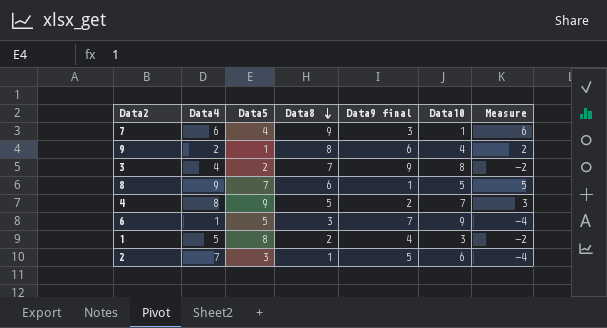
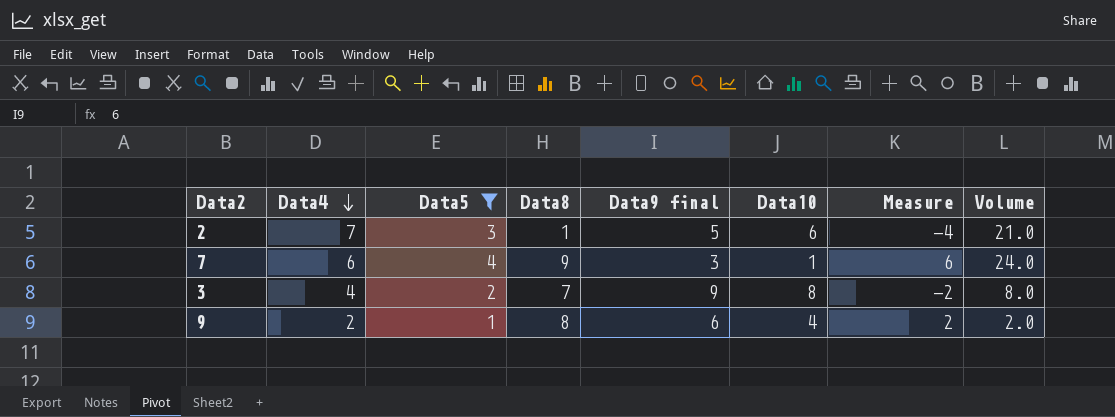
filter: none -> Data5 <= 4
row order: Data8 descending -> Data4 descending
column Volume | formula: none -> [Data4] * [Data5]

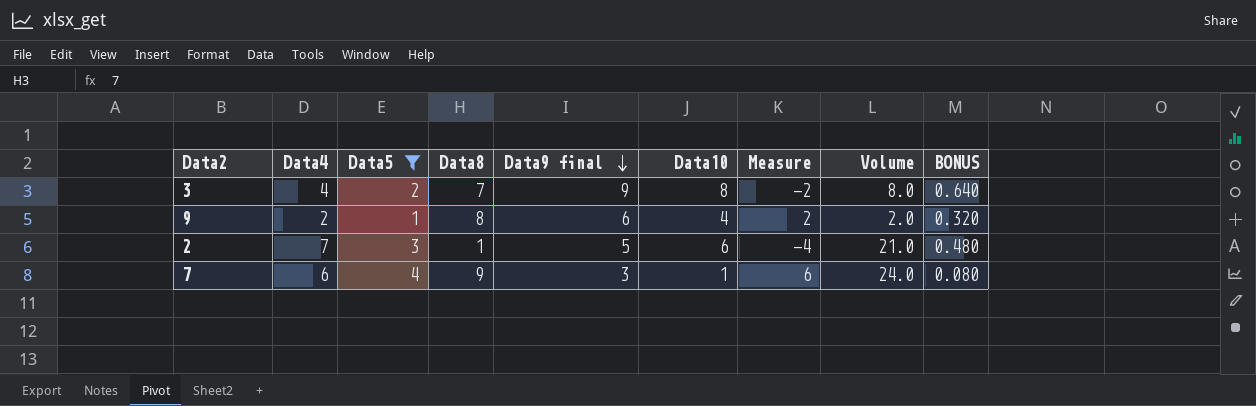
row order: Data4 descending -> Data9 final descending
column BONUS | formula: none -> [Data10] * 0.08

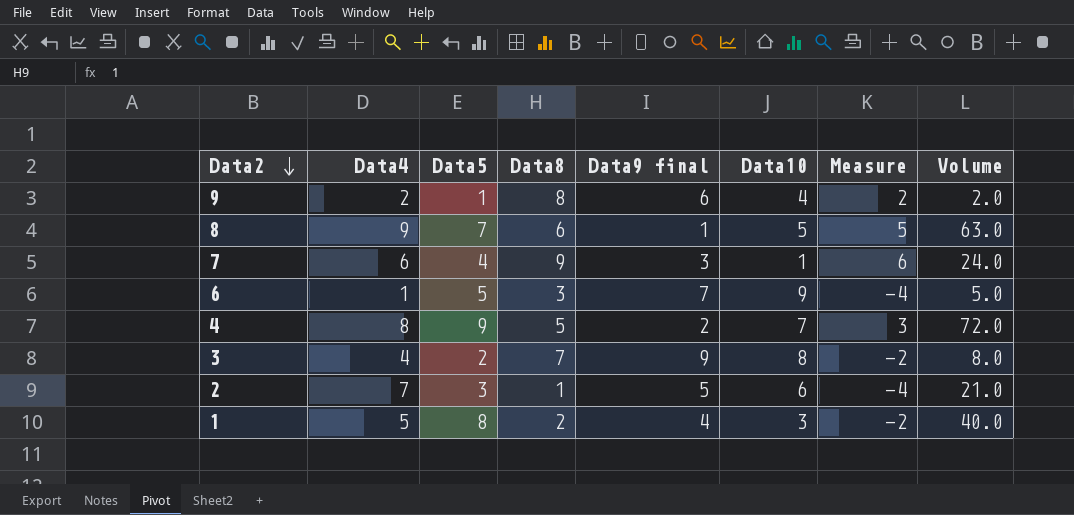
filter: Data5 <= 4 -> none
row order: Data9 final descending -> Data2 descending
column BONUS | formula: [Data10] * 0.08 -> none

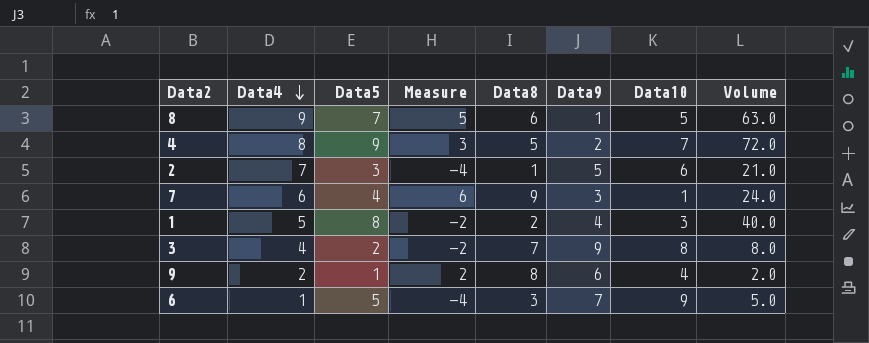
row order: Data2 descending -> Data4 descending
column Measure | position: 7 -> 4
column name: Data9 final -> Data9

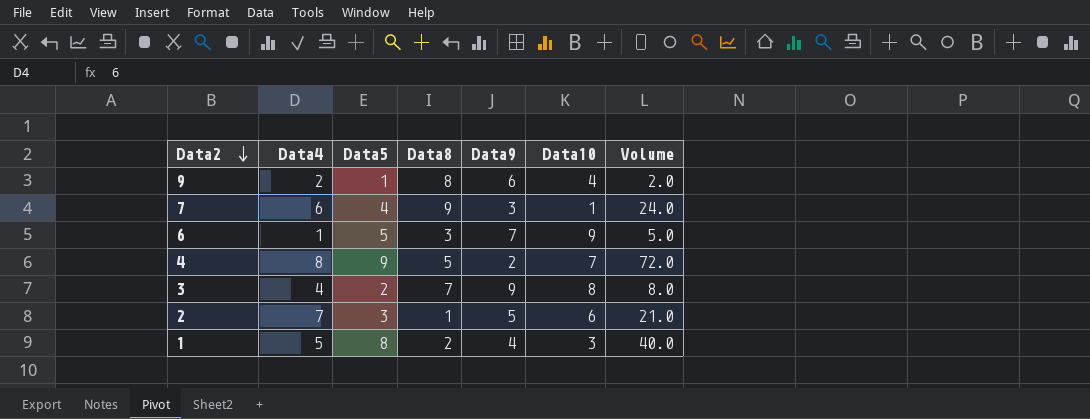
row order: Data4 descending -> Data2 descending
column Measure | formula: [Data8] - [Data9] -> none
row 8: 9 | 7 | 5 | 6 | 1 | 5 | 63.0 -> none

